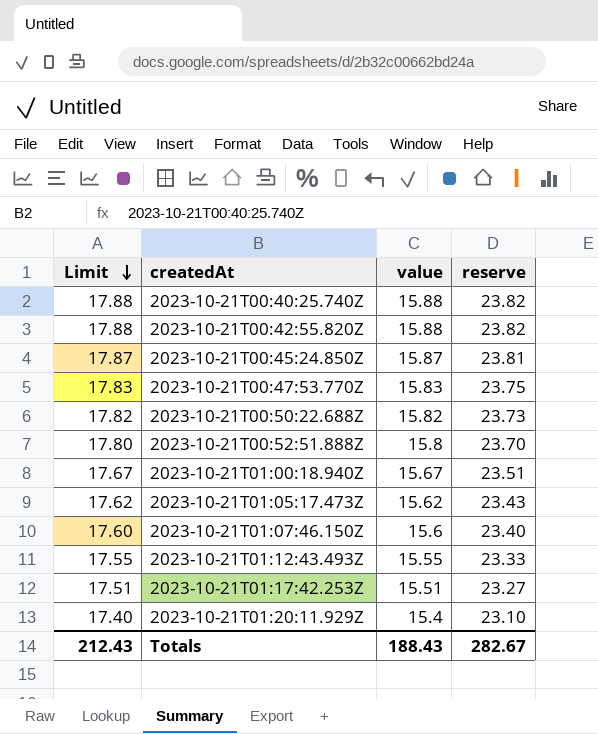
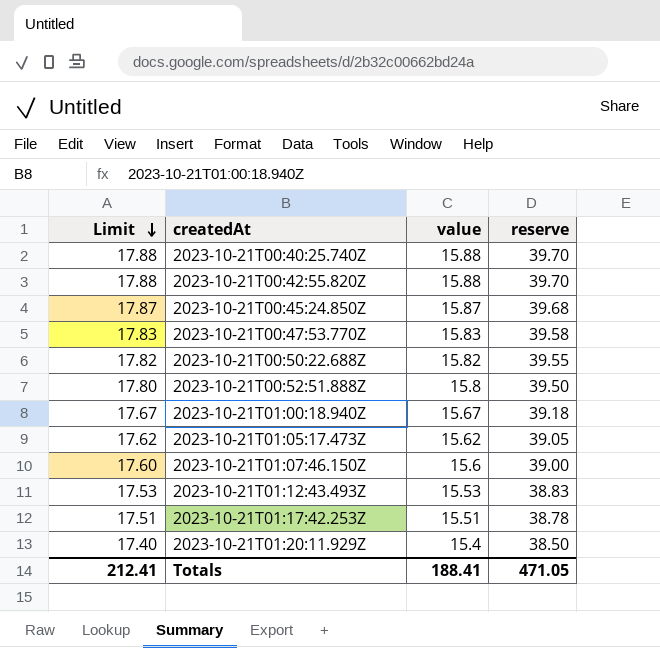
column reserve | formula: [value] * 1.5 -> [value] * 2.5
2023-10-21T01:12:43.493Z | Limit: 17.55 -> 17.53
2023-10-21T01:12:43.493Z | value: 15.55 -> 15.53
Totals | Limit: 212.43 -> 212.41
Totals | value: 188.43 -> 188.41
Totals | reserve: 282.67 -> 471.05

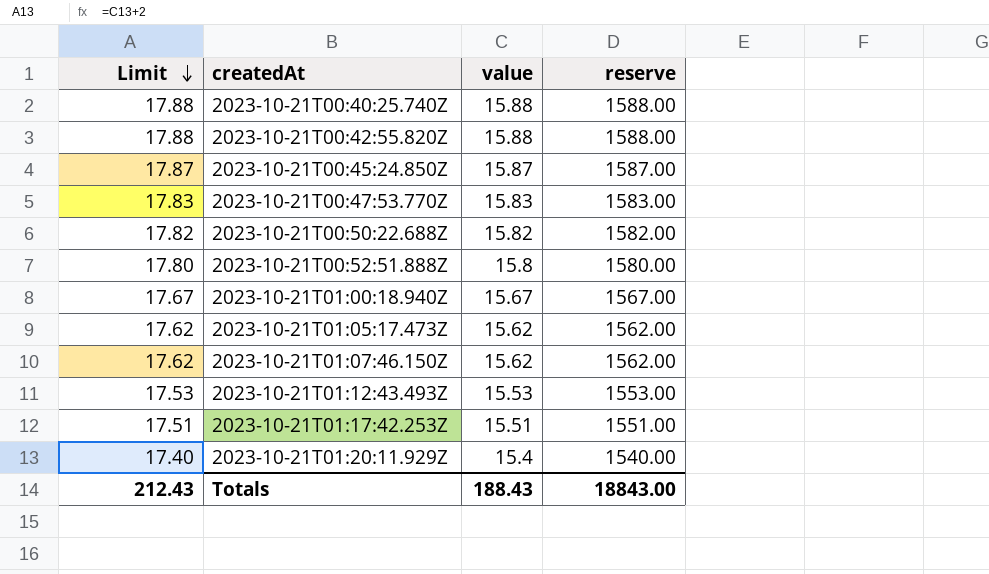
column reserve | formula: [value] * 2.5 -> [value] * 100
2023-10-21T01:07:46.150Z | Limit: 17.60 -> 17.62
2023-10-21T01:07:46.150Z | value: 15.6 -> 15.62
Totals | Limit: 212.41 -> 212.43
Totals | value: 188.41 -> 188.43
Totals | reserve: 471.05 -> 18843.00

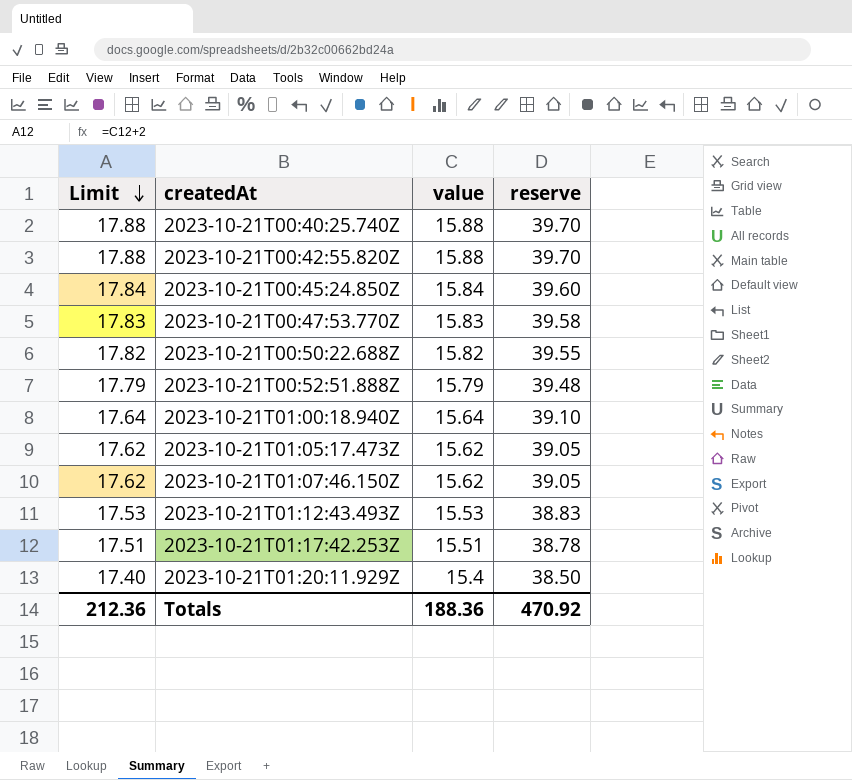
column reserve | formula: [value] * 100 -> [value] * 2.5
2023-10-21T00:45:24.850Z | Limit: 17.87 -> 17.84
2023-10-21T00:45:24.850Z | value: 15.87 -> 15.84
2023-10-21T00:52:51.888Z | Limit: 17.80 -> 17.79
2023-10-21T00:52:51.888Z | value: 15.8 -> 15.79
2023-10-21T01:00:18.940Z | Limit: 17.67 -> 17.64
2023-10-21T01:00:18.940Z | value: 15.67 -> 15.64
Totals | Limit: 212.43 -> 212.36
Totals | value: 188.43 -> 188.36
Totals | reserve: 18843.00 -> 470.92

